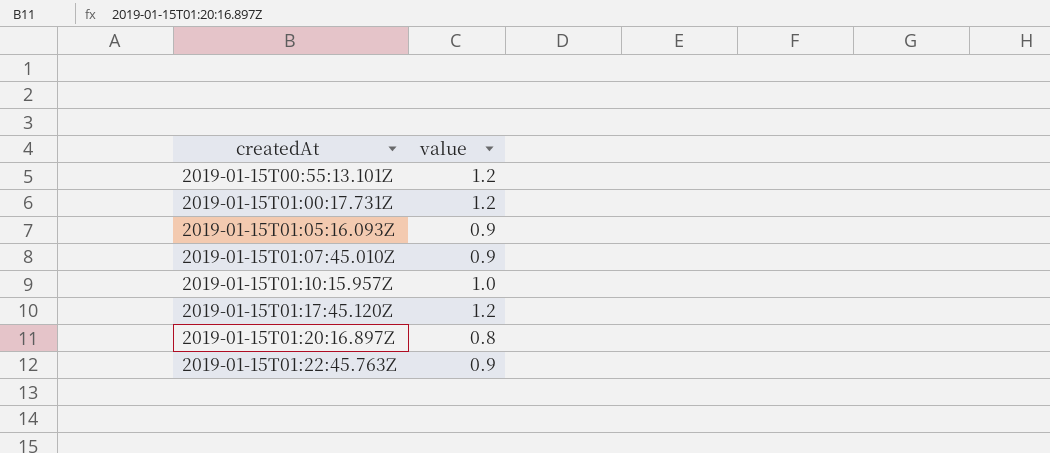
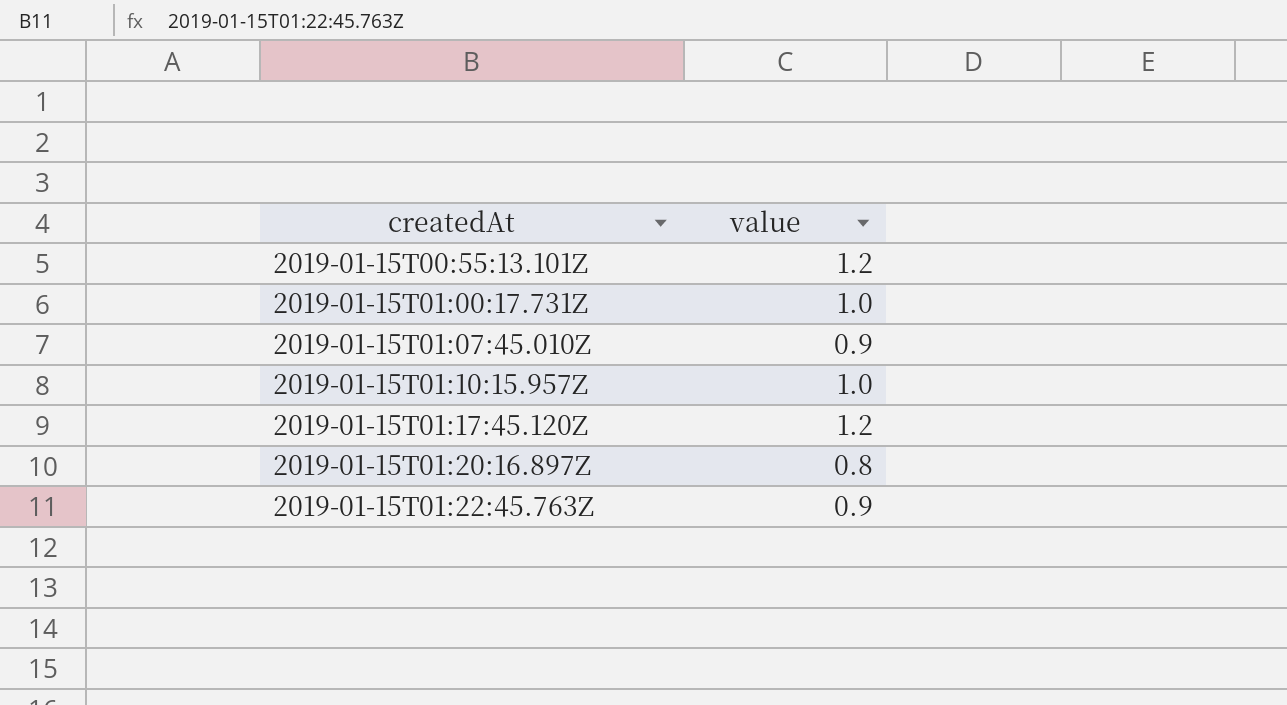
row 2019-01-15T01:05:16.093Z: 0.9 -> none
2019-01-15T01:00:17.731Z | value: 1.2 -> 1.0

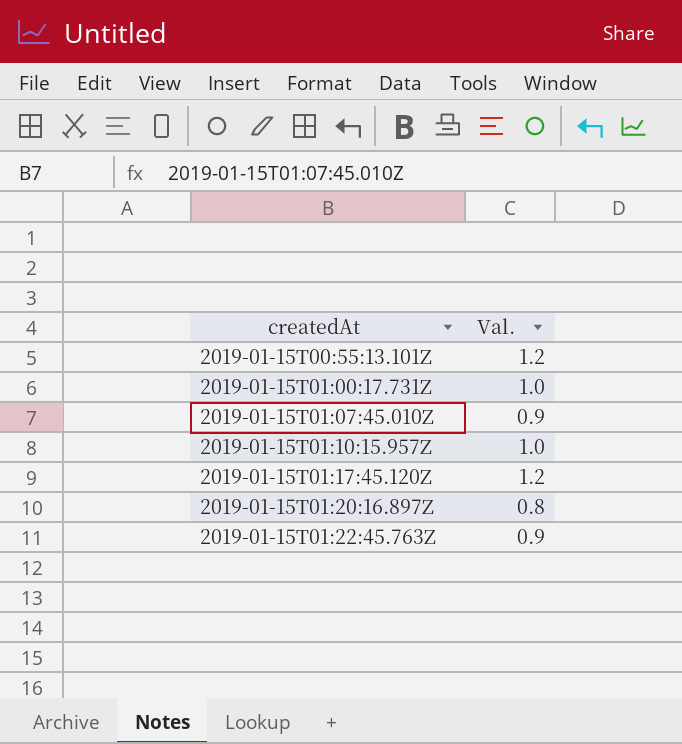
column name: value -> Val.

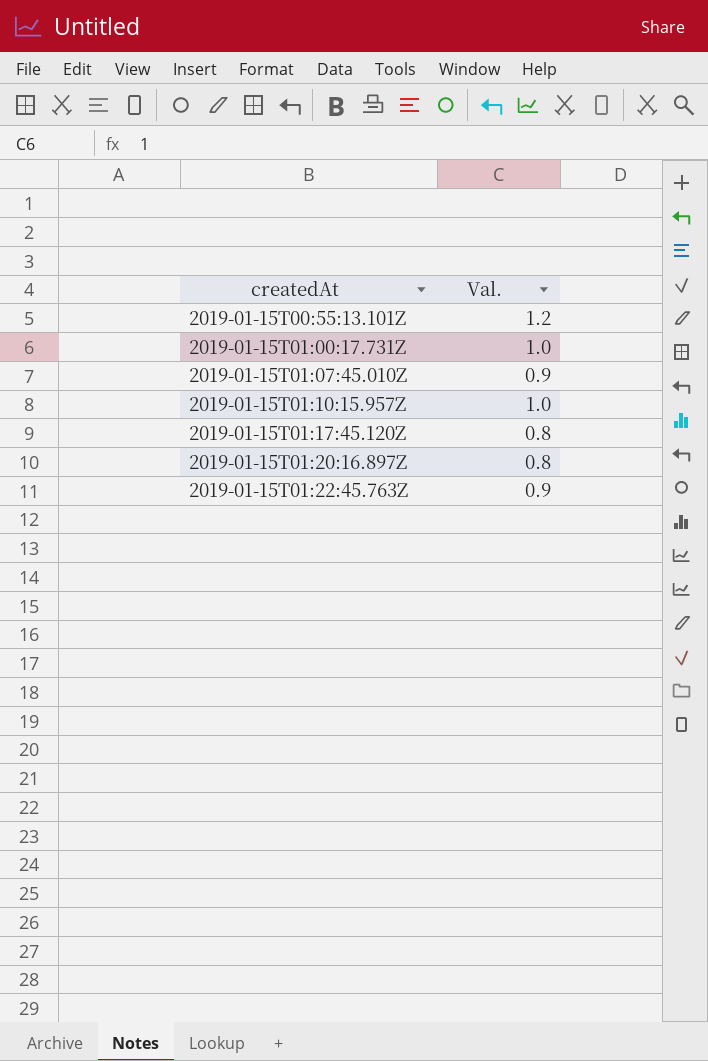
2019-01-15T01:17:45.120Z | Val.: 1.2 -> 0.8

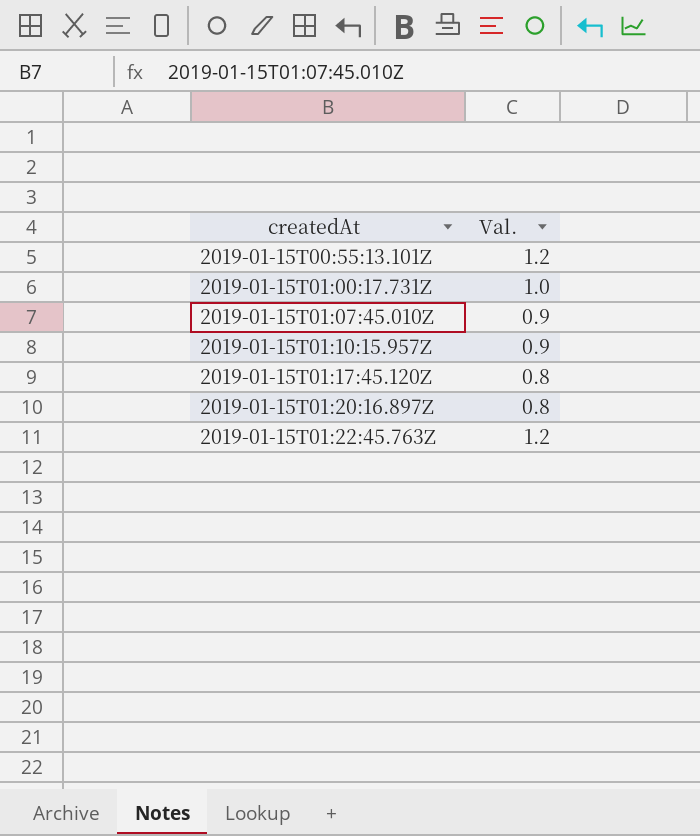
2019-01-15T01:10:15.957Z | Val.: 1.0 -> 0.9
2019-01-15T01:22:45.763Z | Val.: 0.9 -> 1.2

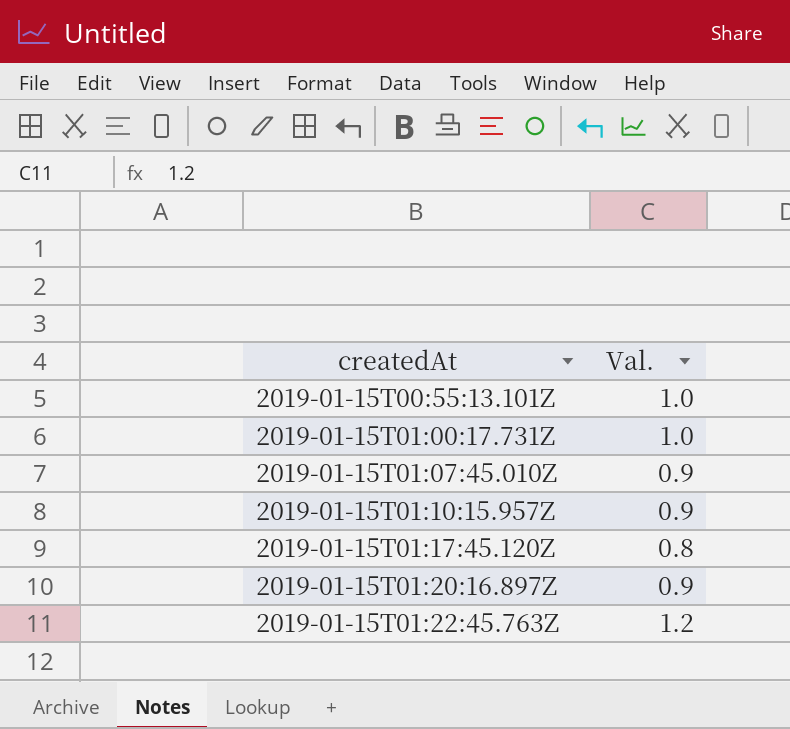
2019-01-15T00:55:13.101Z | Val.: 1.2 -> 1.0
2019-01-15T01:20:16.897Z | Val.: 0.8 -> 0.9

